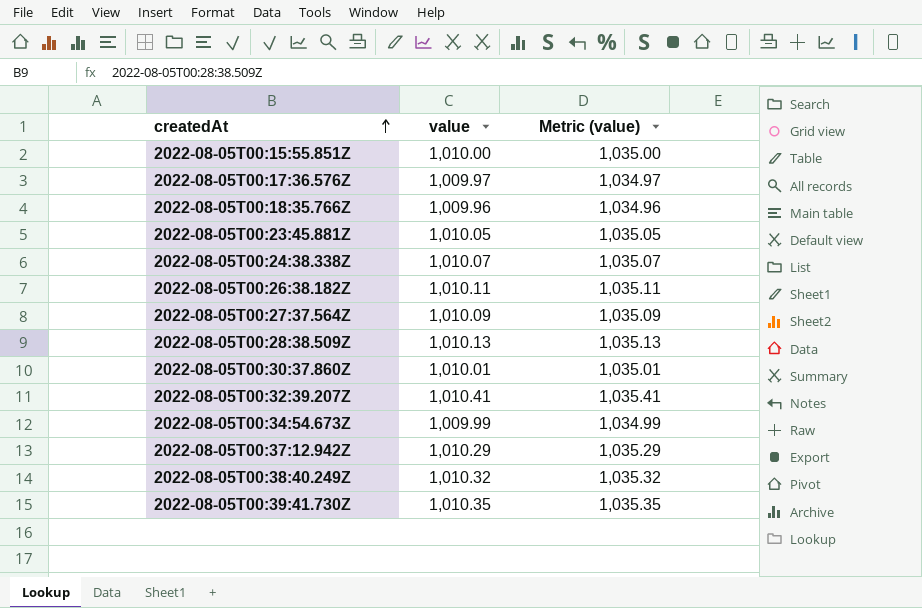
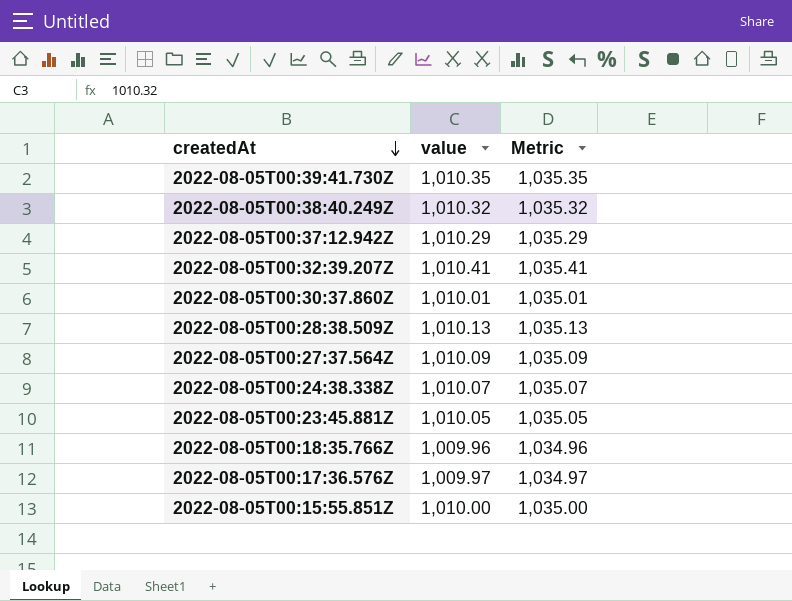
row order: createdAt ascending -> createdAt descending
column name: Metric (value) -> Metric
row 2022-08-05T00:26:38.182Z: 1,010.11 | 1,035.11 -> none
row 2022-08-05T00:34:54.673Z: 1,009.99 | 1,034.99 -> none

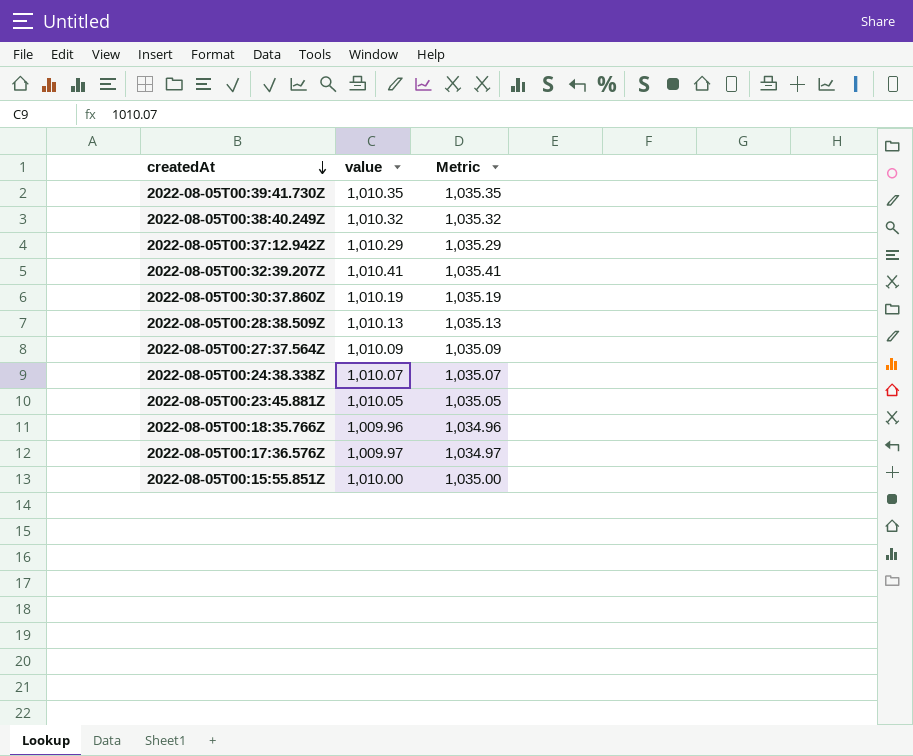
2022-08-05T00:30:37.860Z | value: 1,010.01 -> 1,010.19
2022-08-05T00:30:37.860Z | Metric: 1,035.01 -> 1,035.19

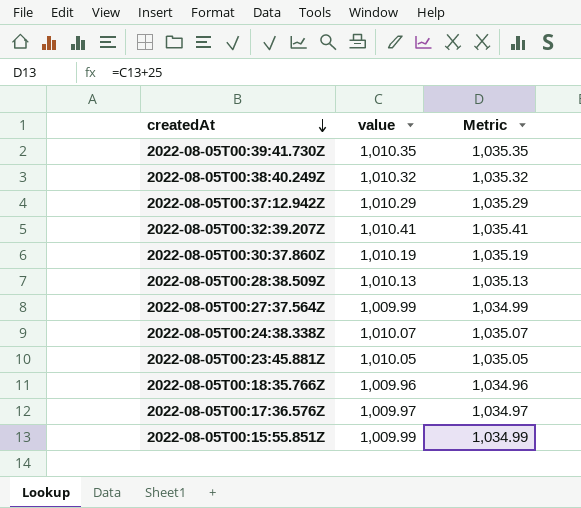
2022-08-05T00:27:37.564Z | value: 1,010.09 -> 1,009.99
2022-08-05T00:27:37.564Z | Metric: 1,035.09 -> 1,034.99
2022-08-05T00:15:55.851Z | value: 1,010.00 -> 1,009.99
2022-08-05T00:15:55.851Z | Metric: 1,035.00 -> 1,034.99

